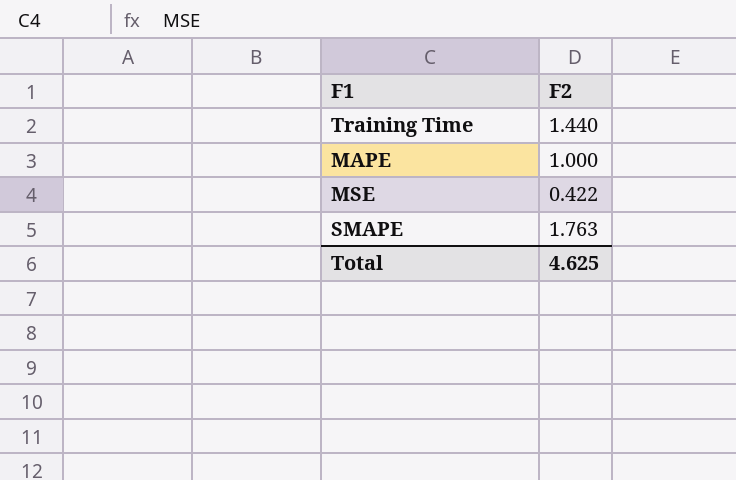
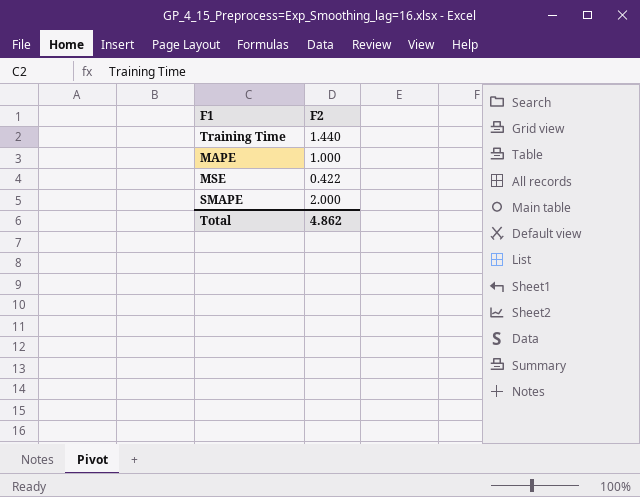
SMAPE | F2: 1.763 -> 2.000
Total | F2: 4.625 -> 4.862

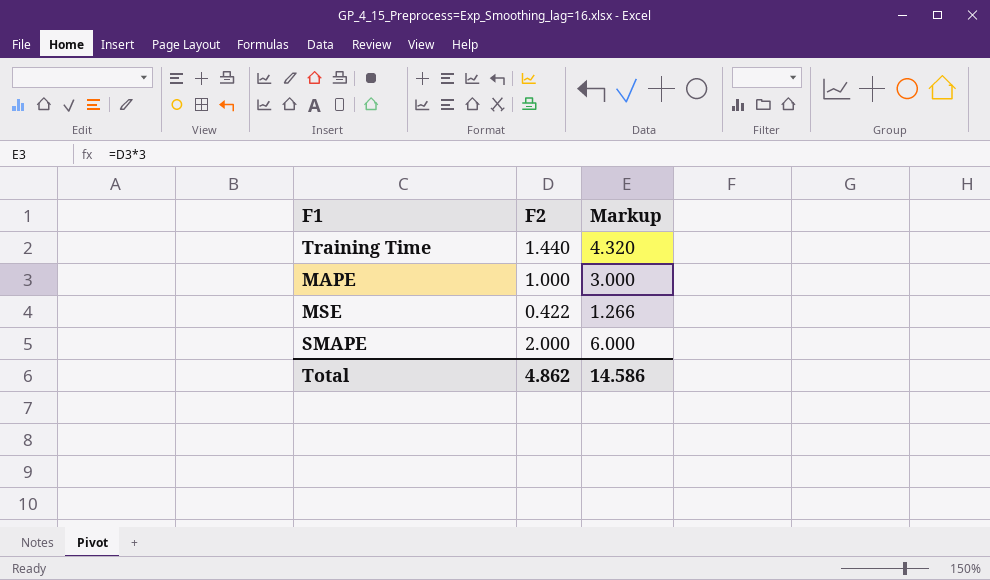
column Markup | formula: none -> [F2] * 3

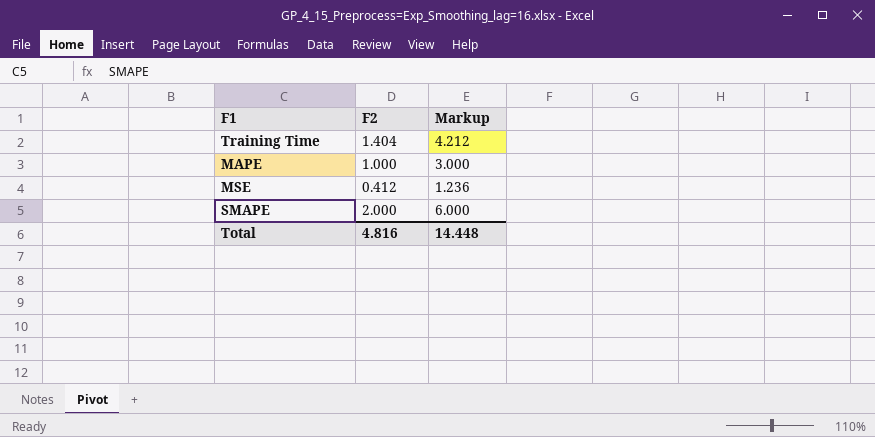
Training Time | F2: 1.440 -> 1.404
Training Time | Markup: 4.320 -> 4.212
MSE | F2: 0.422 -> 0.412
MSE | Markup: 1.266 -> 1.236
Total | F2: 4.862 -> 4.816
Total | Markup: 14.586 -> 14.448

